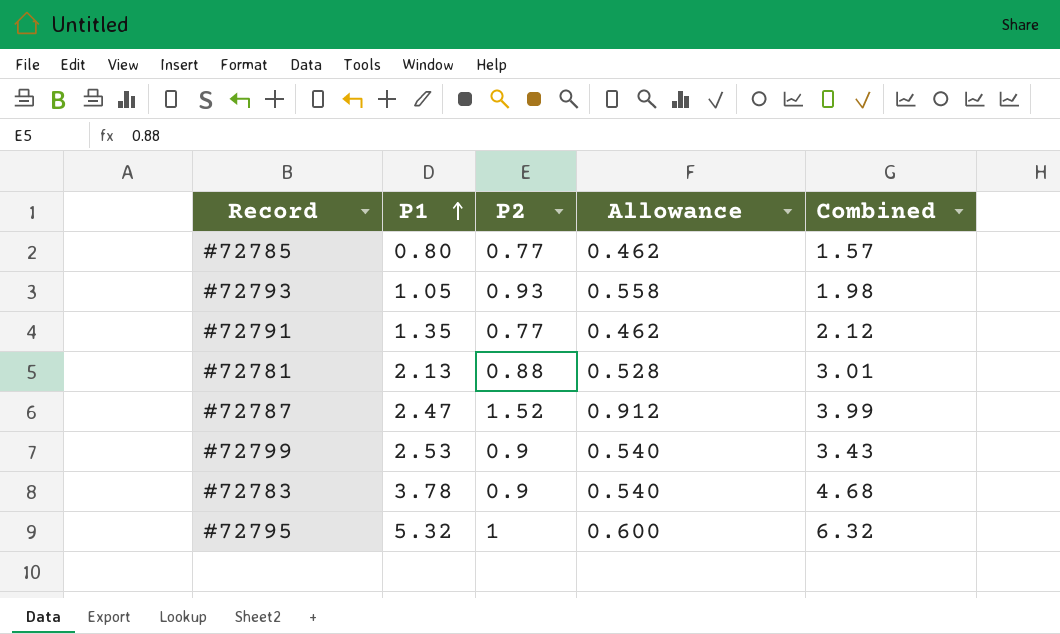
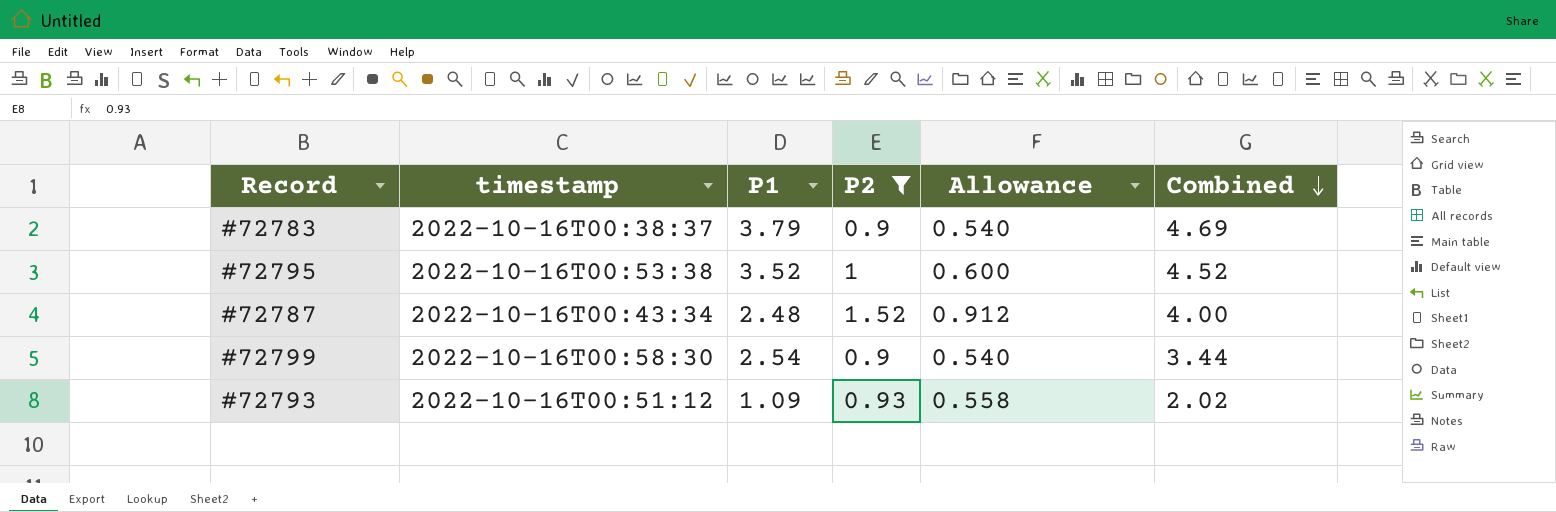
filter: none -> P2 >= 0.9
row order: P1 ascending -> Combined descending
column timestamp | position: none -> 2
#72783 | P1: 3.78 -> 3.79
#72783 | Combined: 4.68 -> 4.69
#72795 | P1: 5.32 -> 3.52
#72795 | Combined: 6.32 -> 4.52
#72787 | P1: 2.47 -> 2.48
#72787 | Combined: 3.99 -> 4.00
#72799 | P1: 2.53 -> 2.54
#72799 | Combined: 3.43 -> 3.44
#72793 | P1: 1.05 -> 1.09
#72793 | Combined: 1.98 -> 2.02

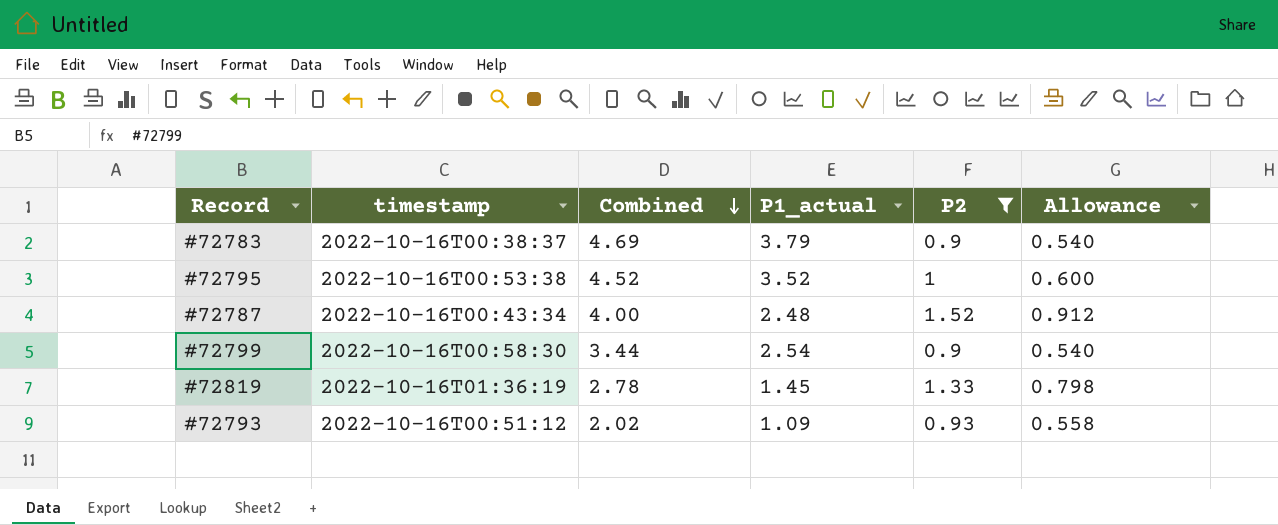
column Combined | position: 6 -> 3
column name: P1 -> P1_actual
row #72819: none -> 2022-10-16T01:36:19 | 2.78 | 1.45 | 1.33 | 0.798

